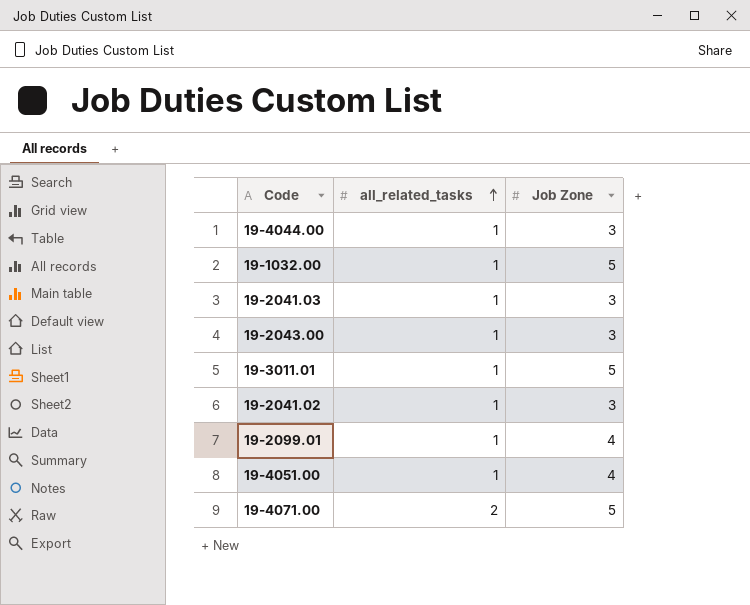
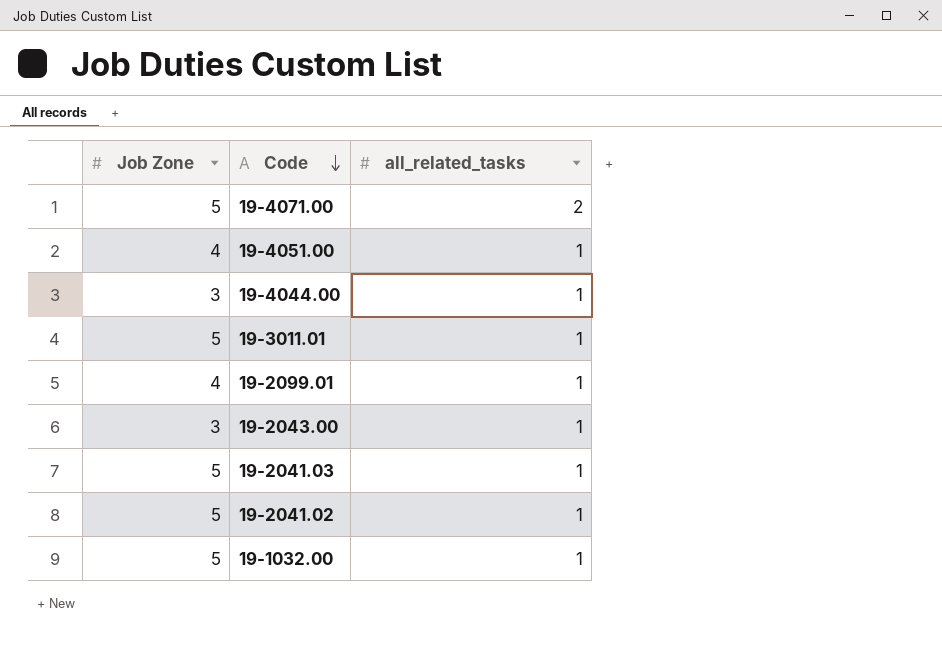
row order: all_related_tasks ascending -> Code descending
column Job Zone | position: 3 -> 1
19-2041.03 | Job Zone: 3 -> 5
19-2041.02 | Job Zone: 3 -> 5

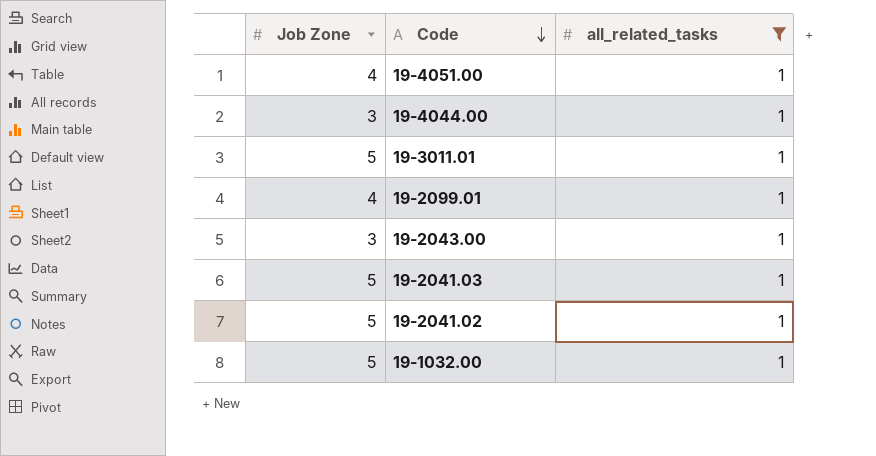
filter: none -> all_related_tasks = 1

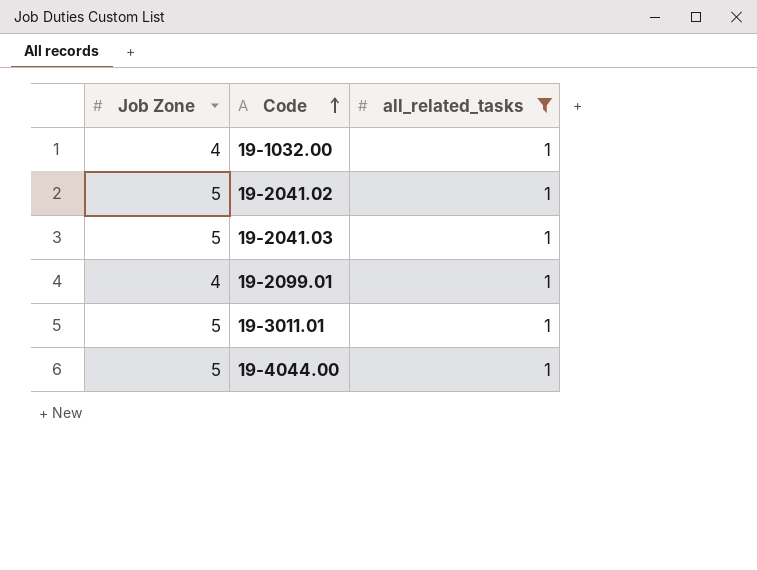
row order: Code descending -> Code ascending
row 19-4051.00: 4 | 1 -> none
row 19-2043.00: 3 | 1 -> none
19-1032.00 | Job Zone: 5 -> 4
19-4044.00 | Job Zone: 3 -> 5

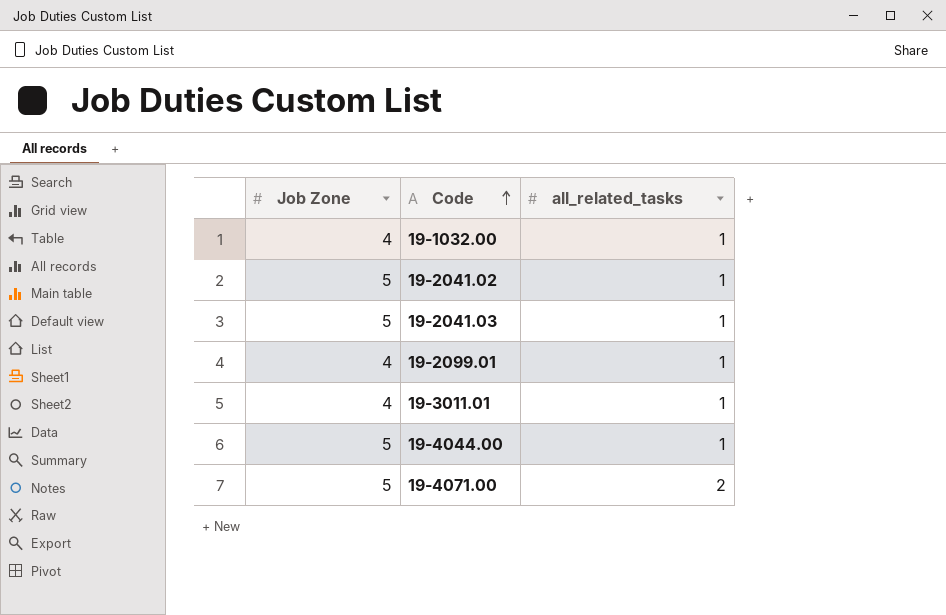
filter: all_related_tasks = 1 -> none
19-3011.01 | Job Zone: 5 -> 4

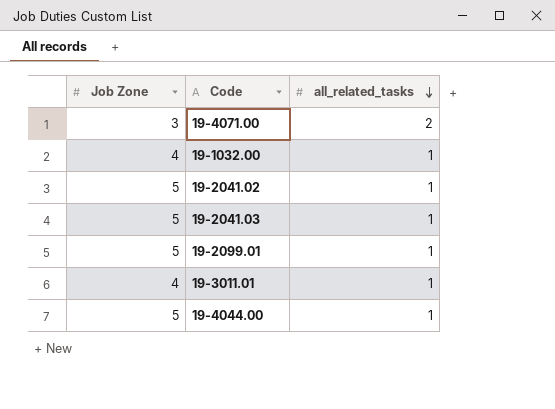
row order: Code ascending -> all_related_tasks descending
19-4071.00 | Job Zone: 5 -> 3
19-2099.01 | Job Zone: 4 -> 5

